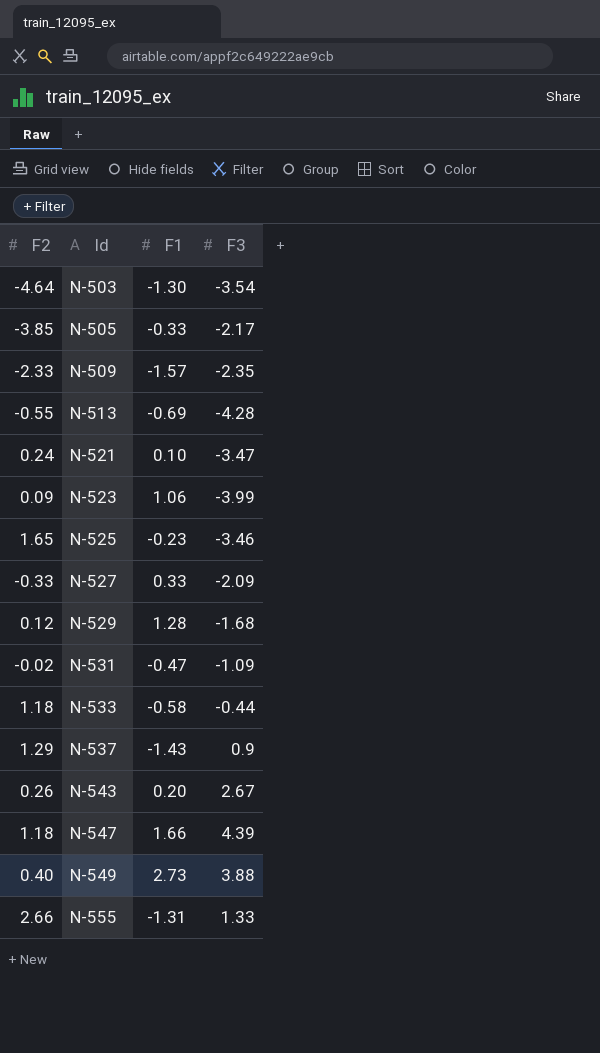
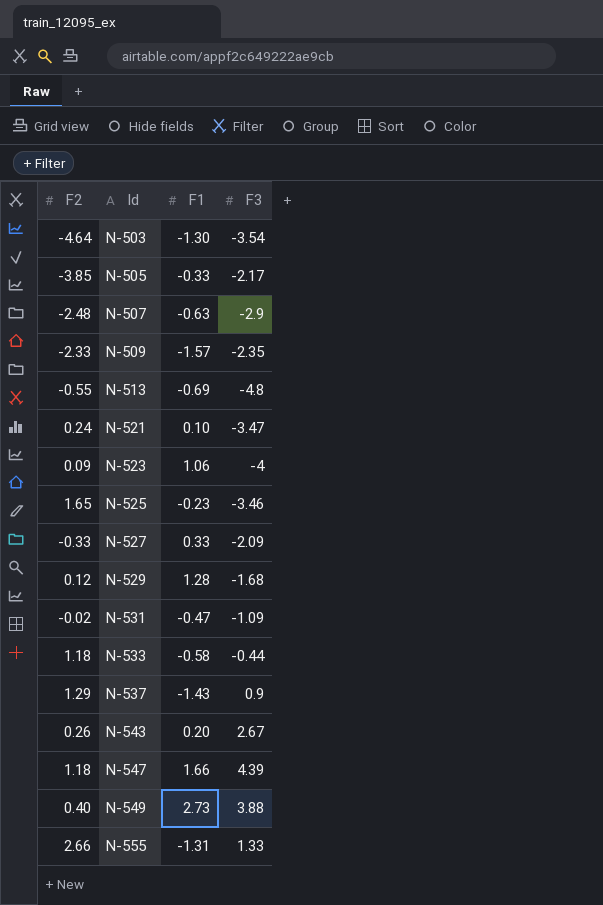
row N-507: none -> -2.48 | -0.63 | -2.9
N-513 | F3: -4.28 -> -4.8
N-523 | F3: -3.99 -> -4

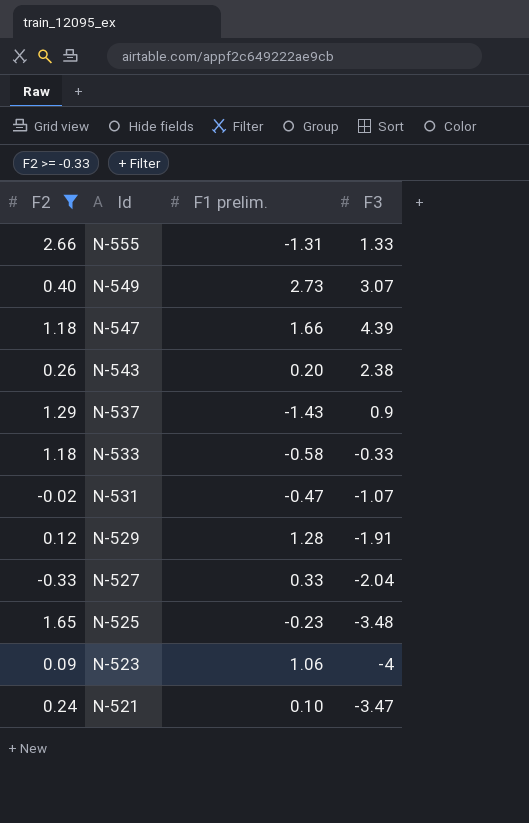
filter: none -> F2 >= -0.33
row order: Id ascending -> Id descending
column name: F1 -> F1 prelim.
N-549 | F3: 3.88 -> 3.07
N-543 | F3: 2.67 -> 2.38
N-533 | F3: -0.44 -> -0.33
N-531 | F3: -1.09 -> -1.07
N-529 | F3: -1.68 -> -1.91
N-527 | F3: -2.09 -> -2.04
N-525 | F3: -3.46 -> -3.48

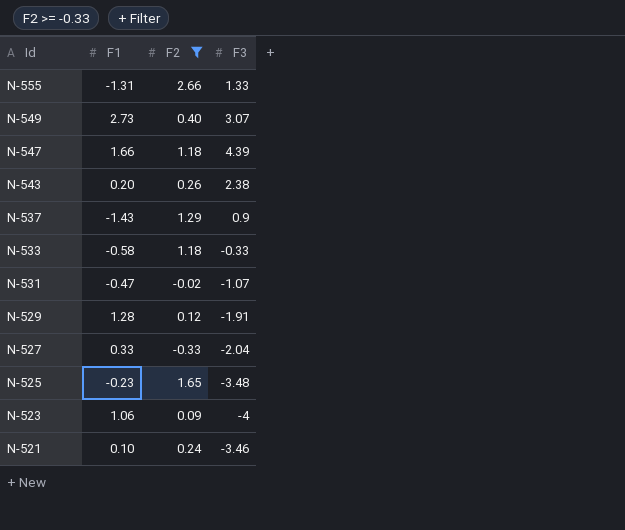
column name: F1 prelim. -> F1
column F2 | position: 1 -> 3
N-521 | F3: -3.47 -> -3.46

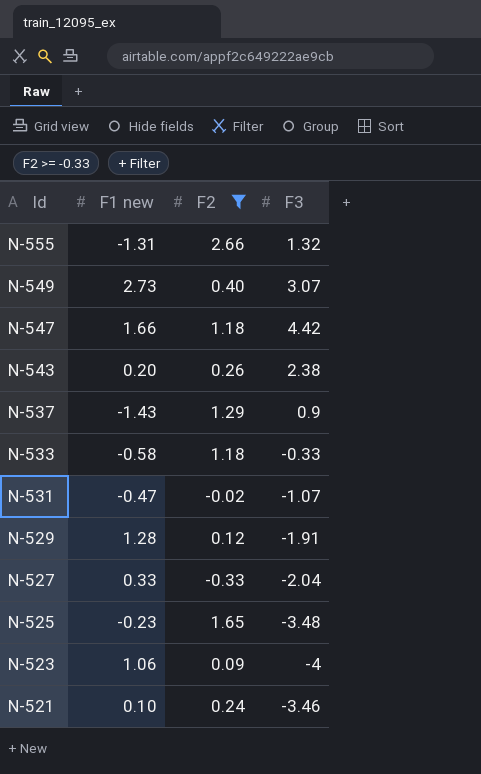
column name: F1 -> F1 new
N-555 | F3: 1.33 -> 1.32
N-547 | F3: 4.39 -> 4.42

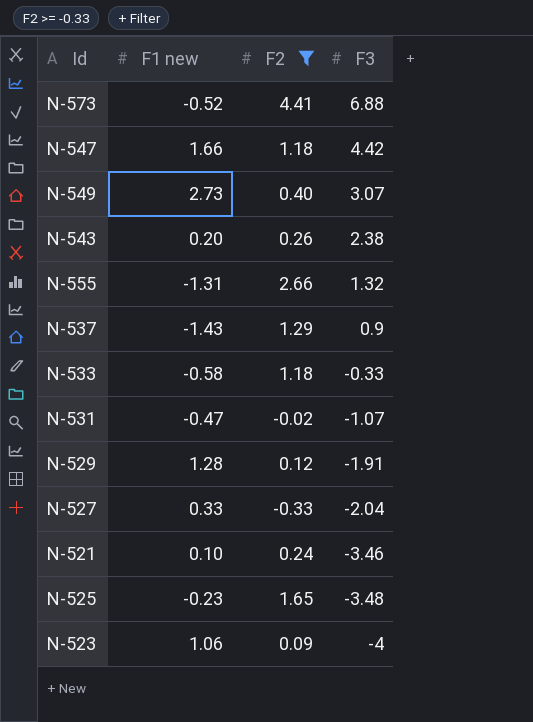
row order: Id descending -> F3 descending
row N-573: none -> -0.52 | 4.41 | 6.88

